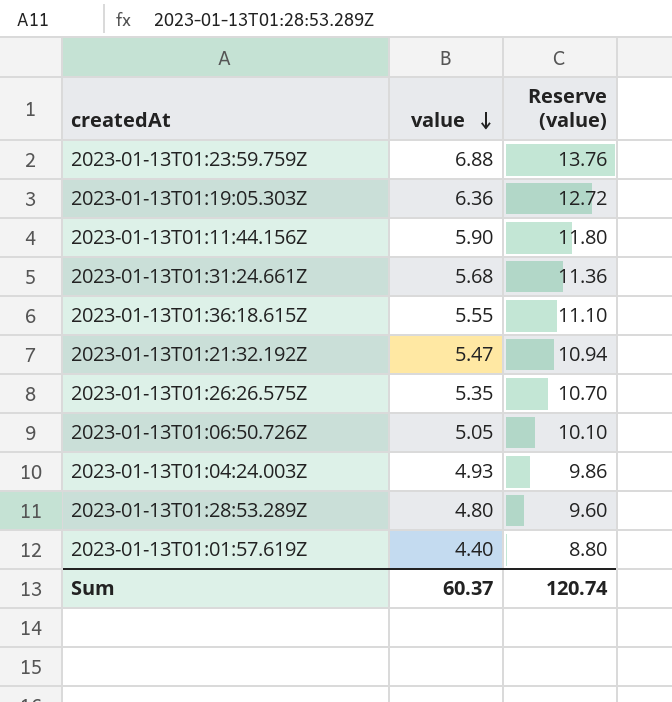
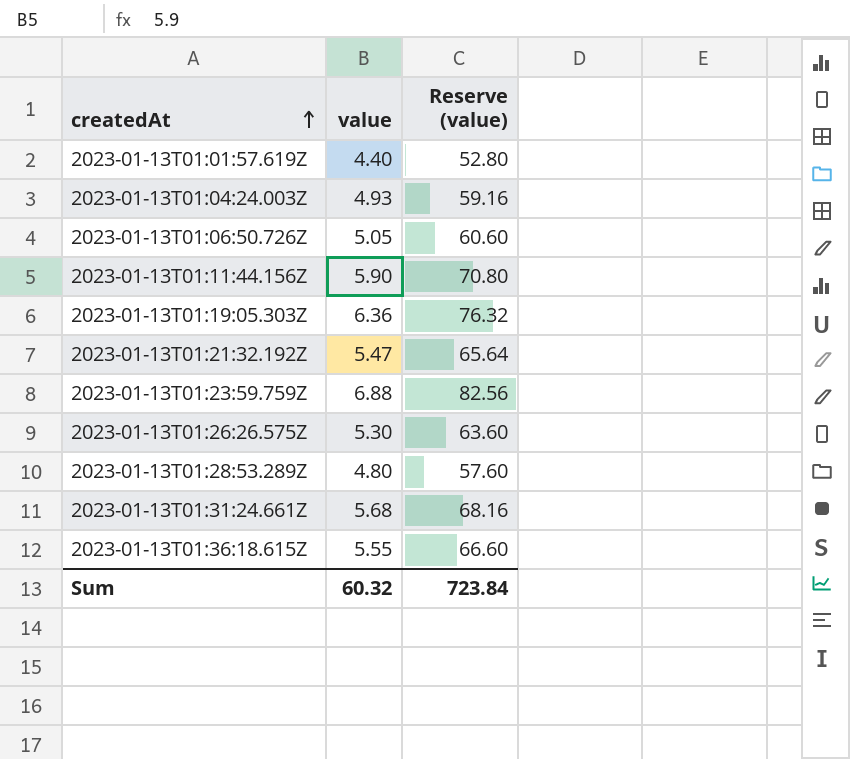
row order: value descending -> createdAt ascending
column Reserve (value) | formula: [value] * 2 -> [value] * 12
2023-01-13T01:26:26.575Z | value: 5.35 -> 5.30
Sum | value: 60.37 -> 60.32
Sum | Reserve (value): 120.74 -> 723.84

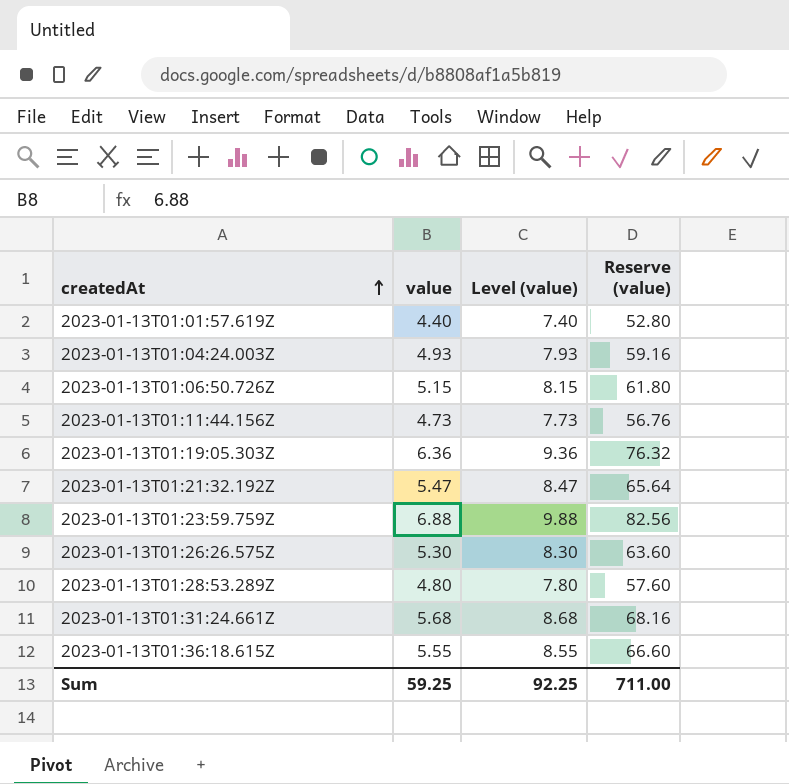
column Level (value) | formula: none -> [value] + 3
2023-01-13T01:06:50.726Z | value: 5.05 -> 5.15
2023-01-13T01:06:50.726Z | Reserve (value): 60.60 -> 61.80
2023-01-13T01:11:44.156Z | value: 5.90 -> 4.73
2023-01-13T01:11:44.156Z | Reserve (value): 70.80 -> 56.76
Sum | value: 60.32 -> 59.25
Sum | Reserve (value): 723.84 -> 711.00

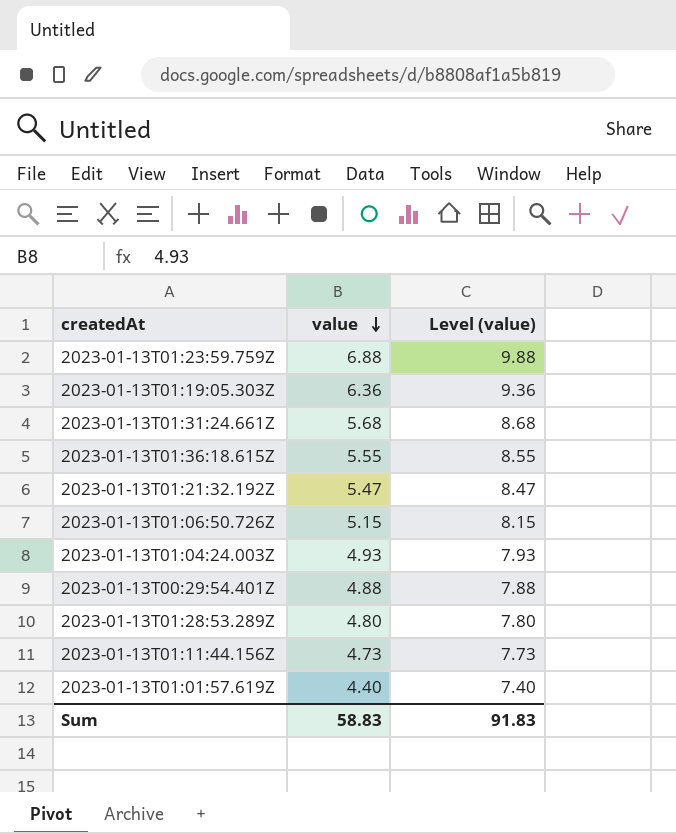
row order: createdAt ascending -> value descending
column Reserve (value) | formula: [value] * 12 -> none
row 2023-01-13T01:26:26.575Z: 5.30 | 8.30 | 63.60 -> none
row 2023-01-13T00:29:54.401Z: none -> 4.88 | 7.88
Sum | value: 59.25 -> 58.83
Sum | Level (value): 92.25 -> 91.83

